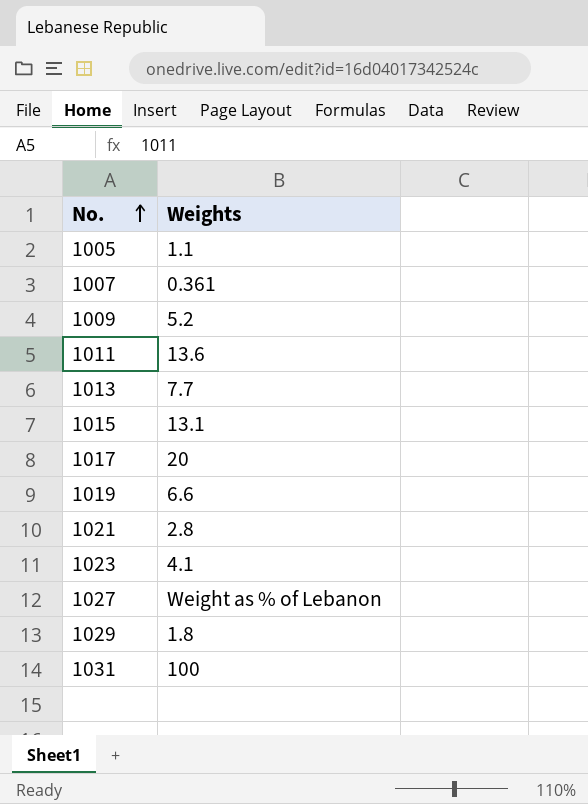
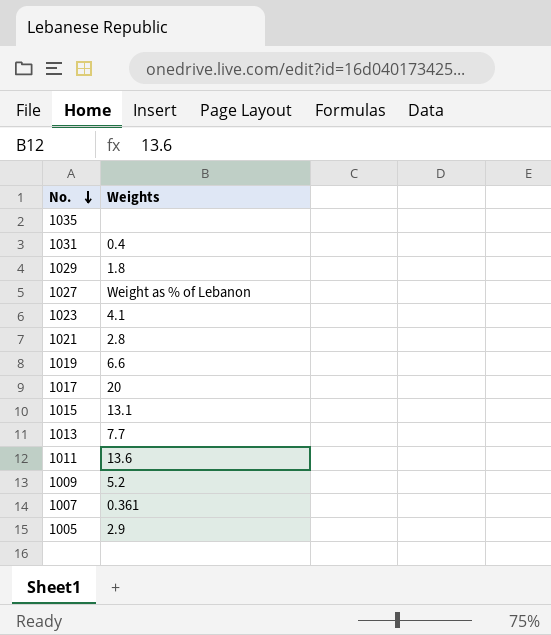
row order: No. ascending -> No. descending
row 1035: none -> none
1031 | Weights: 100 -> 0.4
1005 | Weights: 1.1 -> 2.9

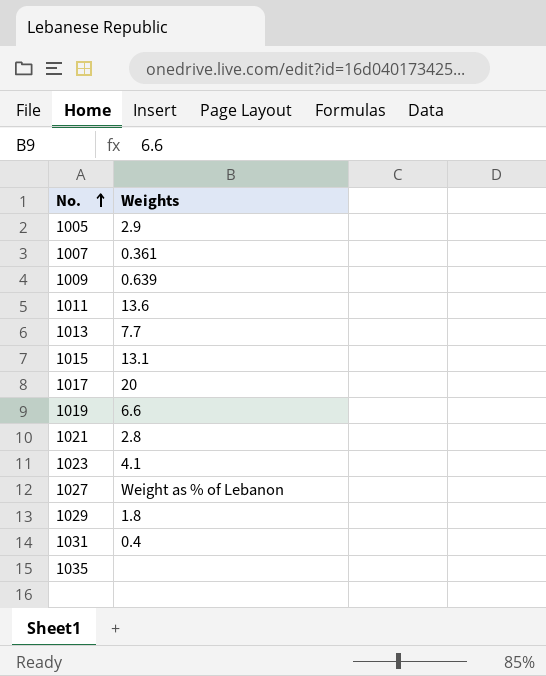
row order: No. descending -> No. ascending
1009 | Weights: 5.2 -> 0.639

